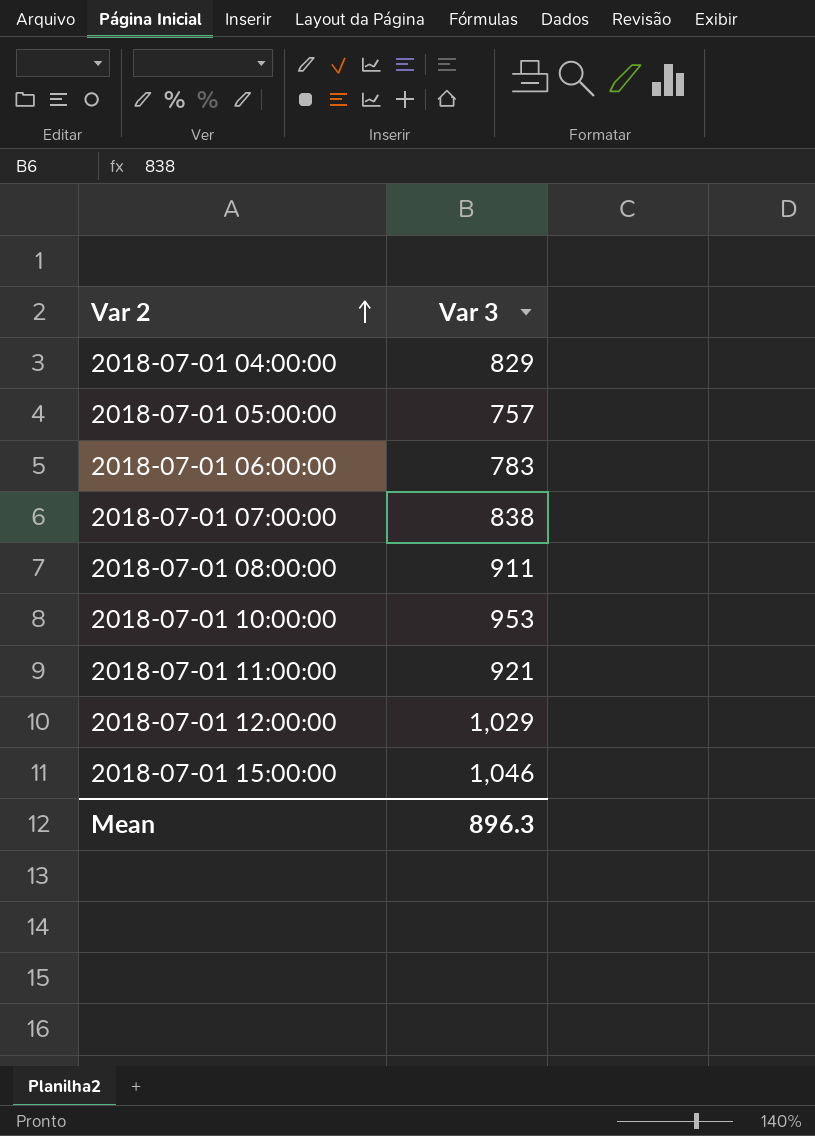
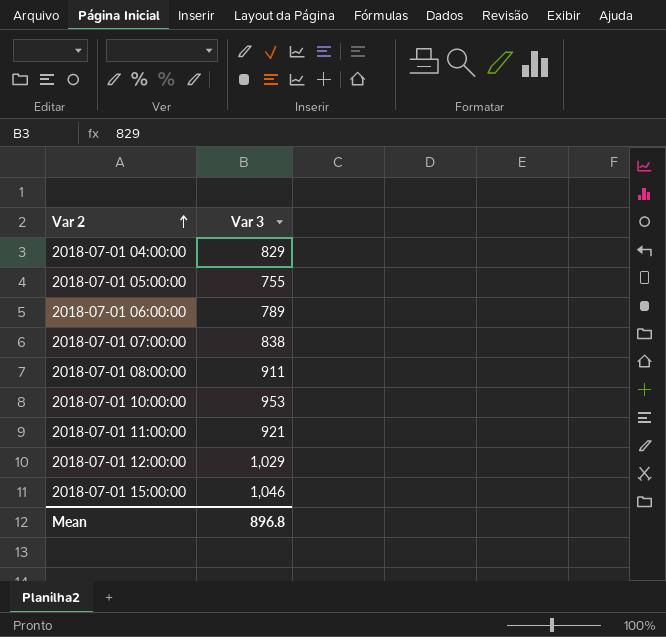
2018-07-01 05:00:00 | Var 3: 757 -> 755
2018-07-01 06:00:00 | Var 3: 783 -> 789
Mean | Var 3: 896.3 -> 896.8

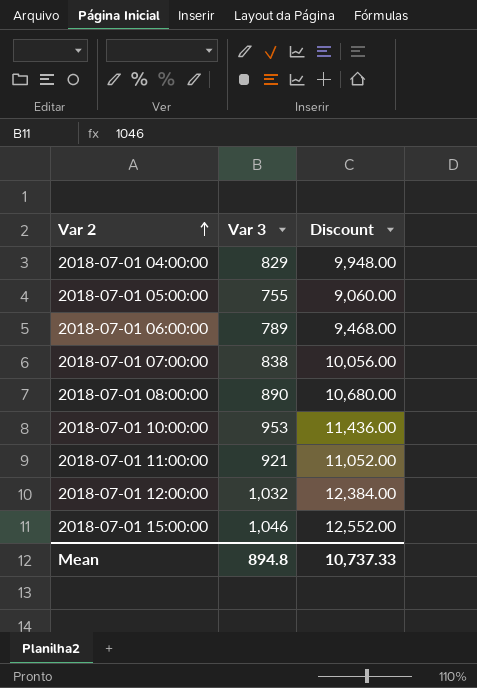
column Discount | formula: none -> [Var 3] * 12
2018-07-01 08:00:00 | Var 3: 911 -> 890
2018-07-01 12:00:00 | Var 3: 1,029 -> 1,032
Mean | Var 3: 896.8 -> 894.8

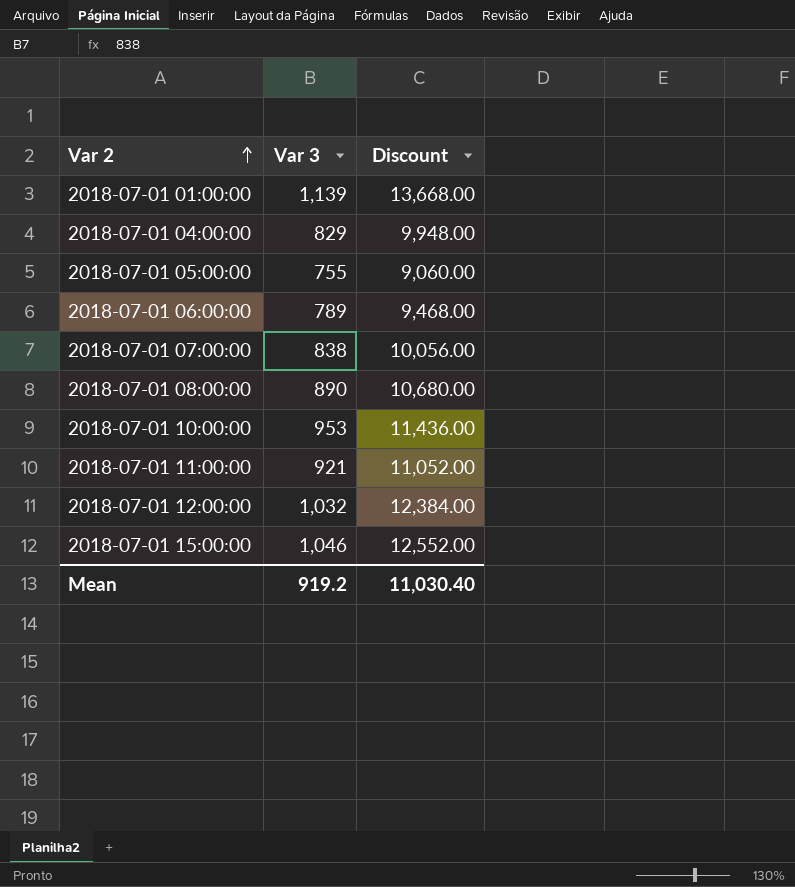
row 2018-07-01 01:00:00: none -> 1,139 | 13,668.00
Mean | Var 3: 894.8 -> 919.2
Mean | Discount: 10,737.33 -> 11,030.40

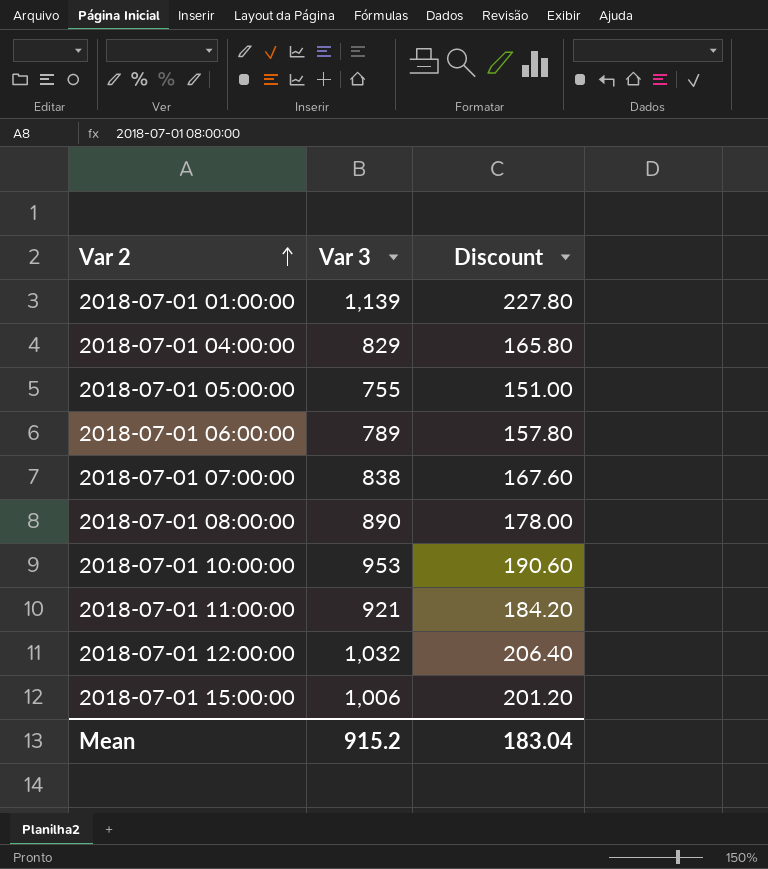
column Discount | formula: [Var 3] * 12 -> [Var 3] * 0.2
2018-07-01 15:00:00 | Var 3: 1,046 -> 1,006
Mean | Var 3: 919.2 -> 915.2
Mean | Discount: 11,030.40 -> 183.04

